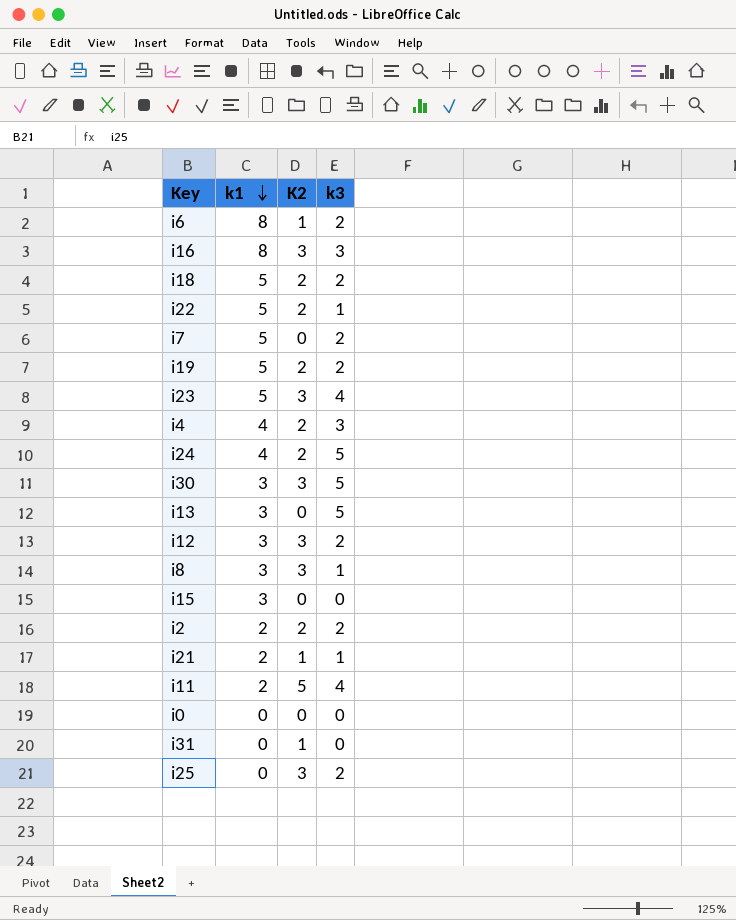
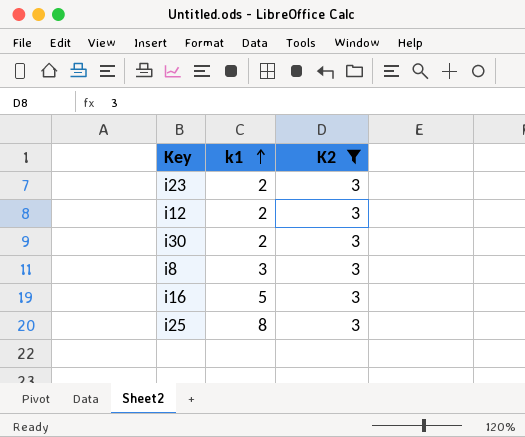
filter: none -> K2 = 3
row order: k1 descending -> k1 ascending
column k3 | position: 4 -> none
i23 | k1: 5 -> 2
i12 | k1: 3 -> 2
i30 | k1: 3 -> 2
i16 | k1: 8 -> 5
i25 | k1: 0 -> 8

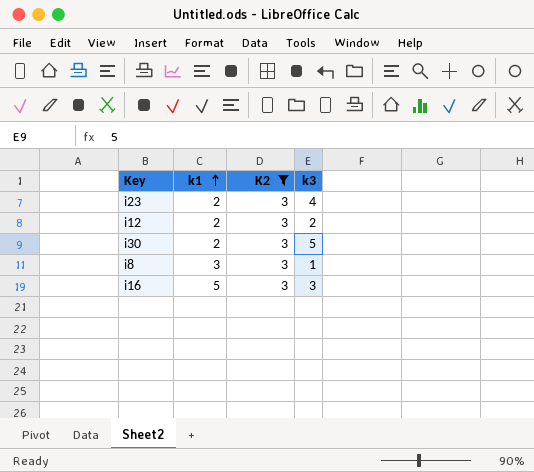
column k3 | position: none -> 4
row i25: 8 | 3 -> none

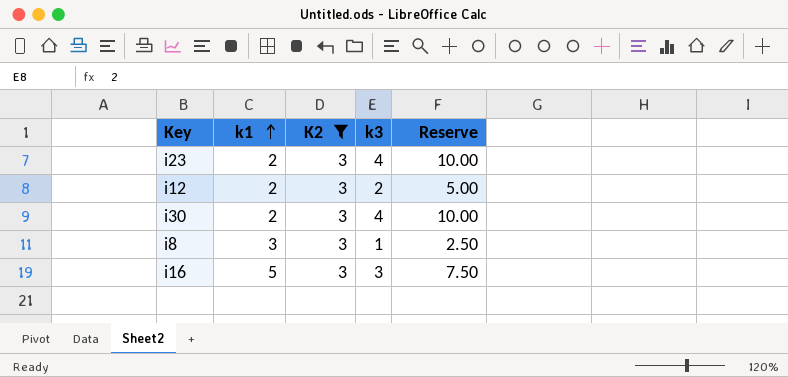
column Reserve | formula: none -> [k3] * 2.5
i30 | k3: 5 -> 4

